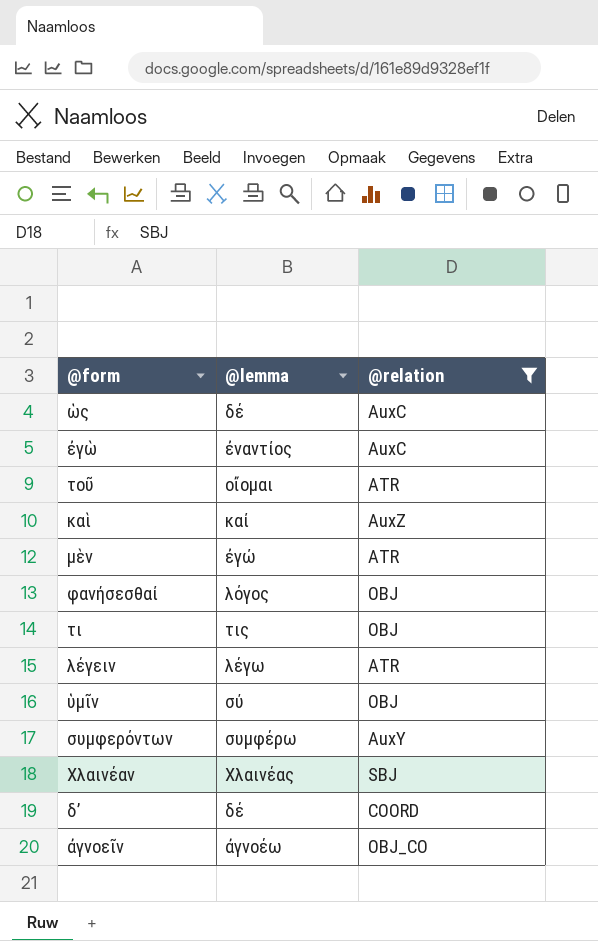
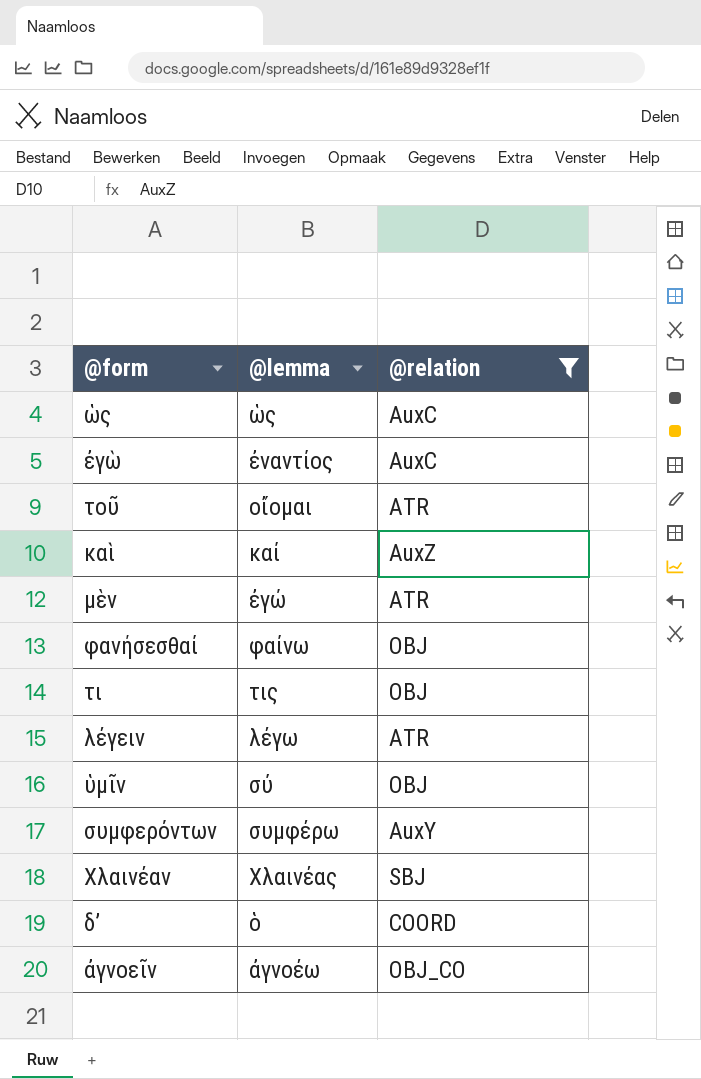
ὡς | @lemma: δέ -> ὡς
φανήσεσθαί | @lemma: λόγος -> φαίνω
δʼ | @lemma: δέ -> ὁ

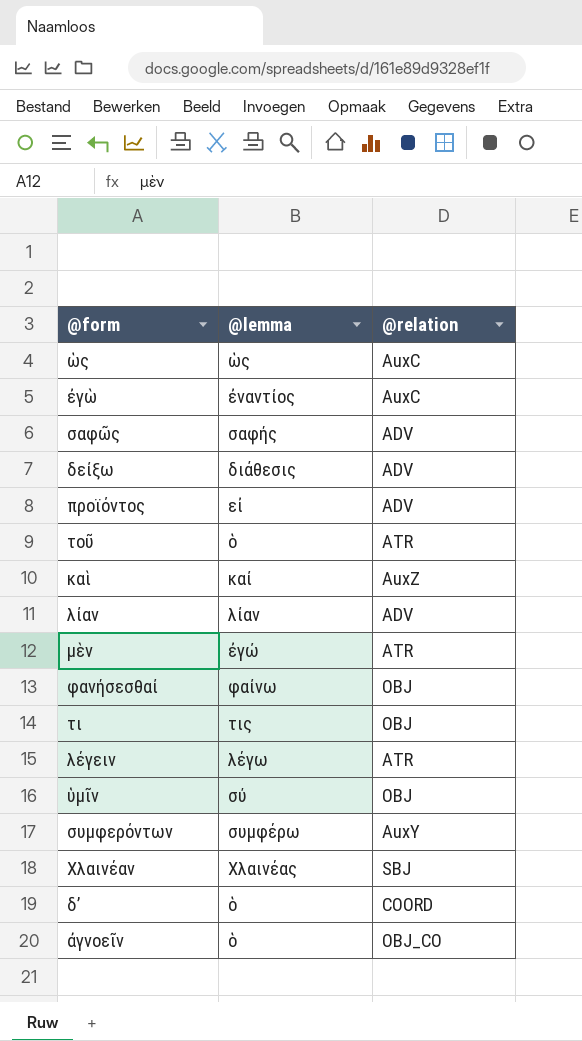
filter: @relation != ADV -> none
τοῦ | @lemma: οἴομαι -> ὁ
ἀγνοεῖν | @lemma: ἀγνοέω -> ὁ

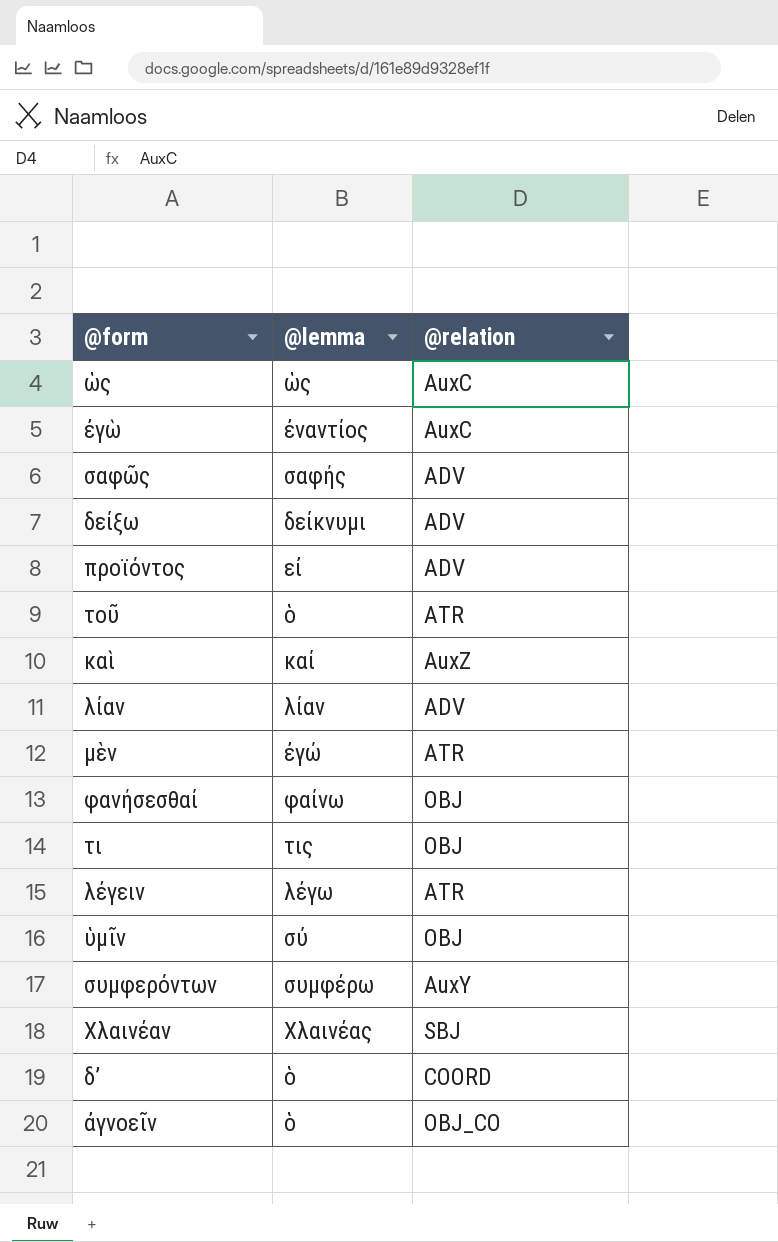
δείξω | @lemma: διάθεσις -> δείκνυμι

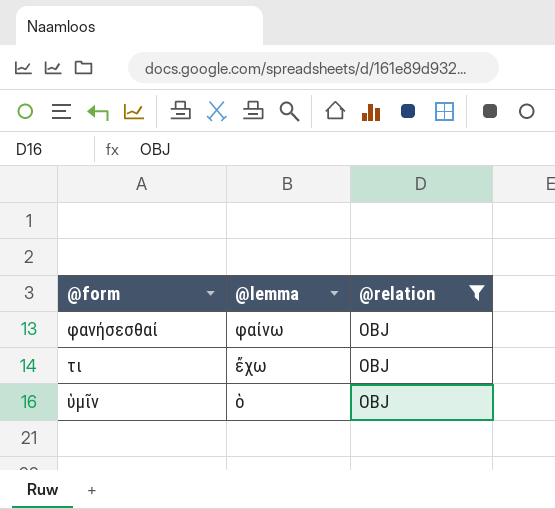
filter: none -> @relation = OBJ
τι | @lemma: τις -> ἔχω
ὑμῖν | @lemma: σύ -> ὁ

